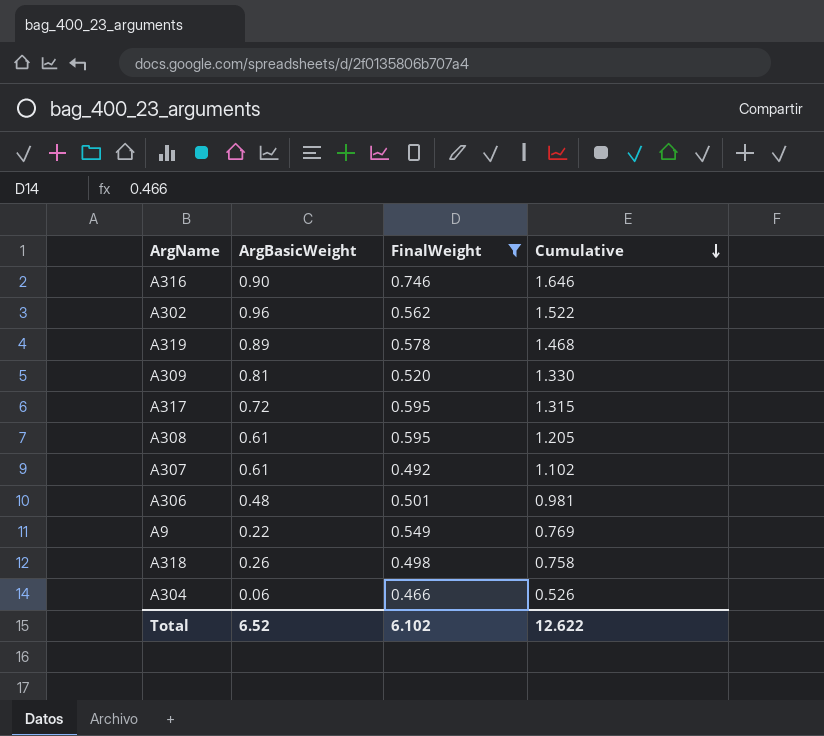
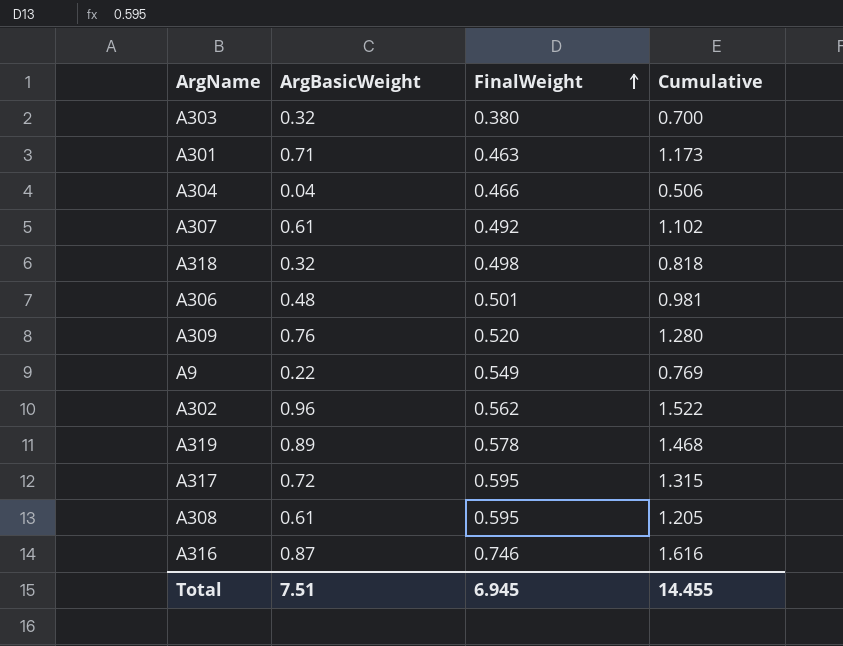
filter: FinalWeight >= 0.466 -> none
row order: Cumulative descending -> FinalWeight ascending
A304 | ArgBasicWeight: 0.06 -> 0.04
A304 | Cumulative: 0.526 -> 0.506
A318 | ArgBasicWeight: 0.26 -> 0.32
A318 | Cumulative: 0.758 -> 0.818
A309 | ArgBasicWeight: 0.81 -> 0.76
A309 | Cumulative: 1.330 -> 1.280
A316 | ArgBasicWeight: 0.90 -> 0.87
A316 | Cumulative: 1.646 -> 1.616
Total | ArgBasicWeight: 6.52 -> 7.51
Total | FinalWeight: 6.102 -> 6.945
Total | Cumulative: 12.622 -> 14.455

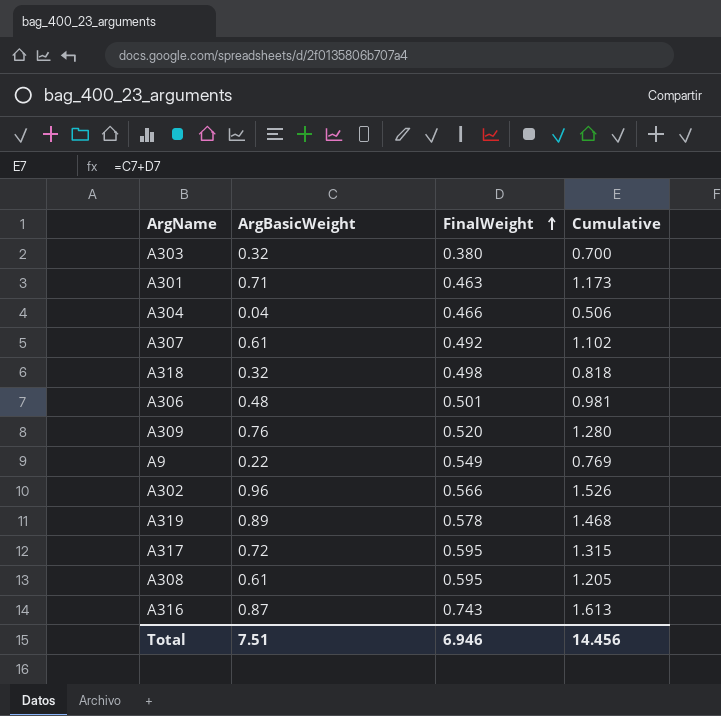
A302 | FinalWeight: 0.562 -> 0.566
A302 | Cumulative: 1.522 -> 1.526
A316 | FinalWeight: 0.746 -> 0.743
A316 | Cumulative: 1.616 -> 1.613
Total | FinalWeight: 6.945 -> 6.946
Total | Cumulative: 14.455 -> 14.456

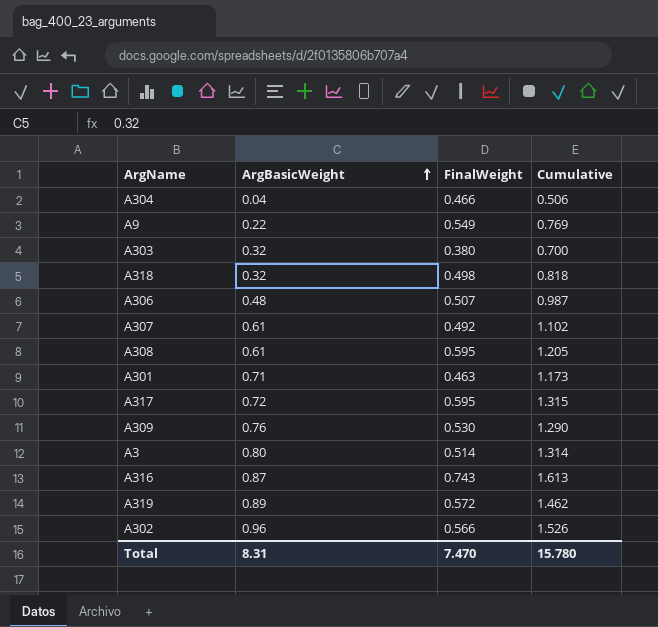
row order: FinalWeight ascending -> ArgBasicWeight ascending
A306 | FinalWeight: 0.501 -> 0.507
A306 | Cumulative: 0.981 -> 0.987
A309 | FinalWeight: 0.520 -> 0.530
A309 | Cumulative: 1.280 -> 1.290
row A3: none -> 0.80 | 0.514 | 1.314
A319 | FinalWeight: 0.578 -> 0.572
A319 | Cumulative: 1.468 -> 1.462
Total | ArgBasicWeight: 7.51 -> 8.31
Total | FinalWeight: 6.946 -> 7.470
Total | Cumulative: 14.456 -> 15.780

